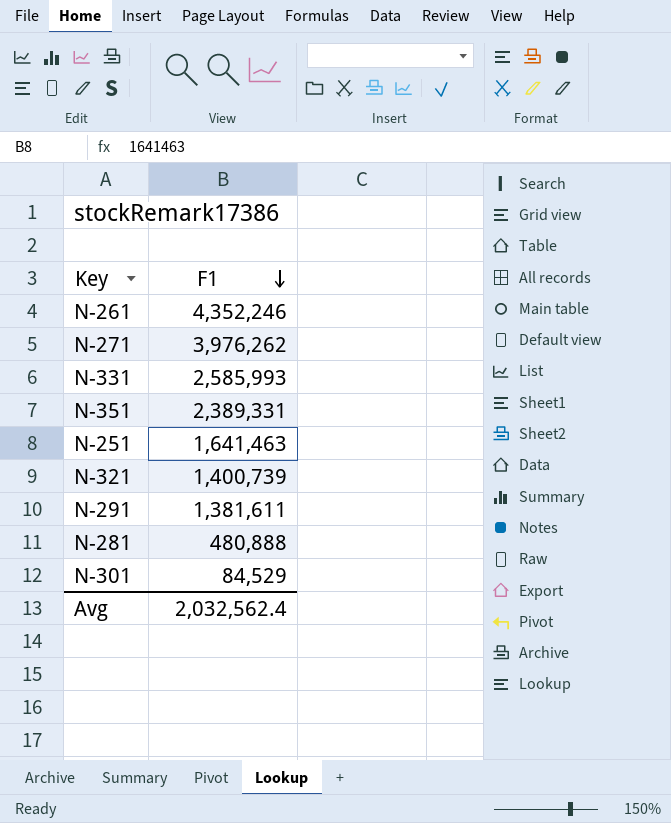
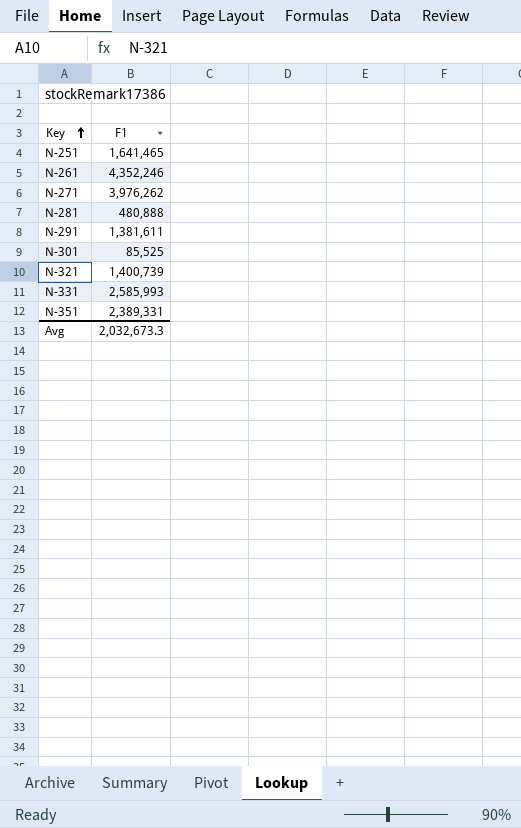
row order: F1 descending -> Key ascending
N-251 | F1: 1,641,463 -> 1,641,465
N-301 | F1: 84,529 -> 85,525
Avg | F1: 2,032,562.4 -> 2,032,673.3

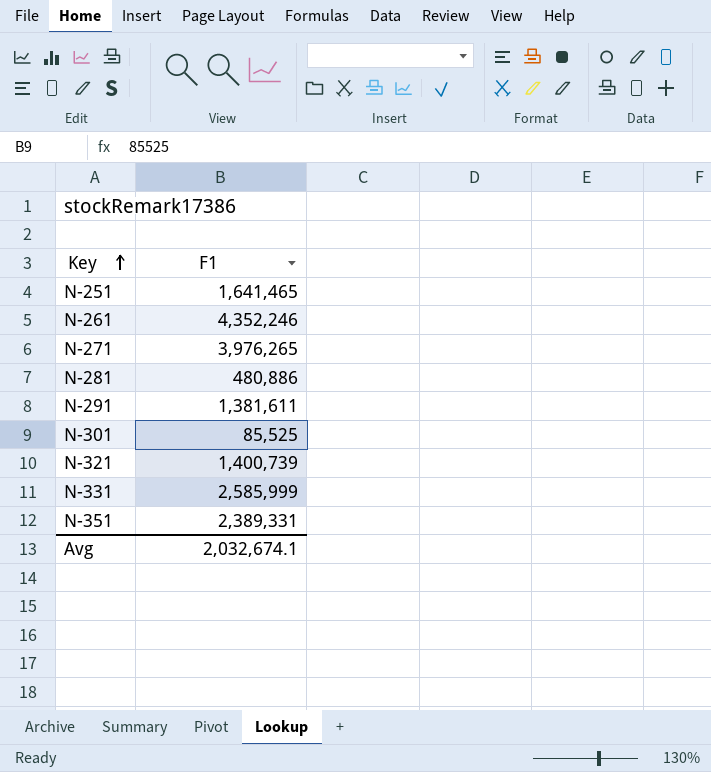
N-271 | F1: 3,976,262 -> 3,976,265
N-281 | F1: 480,888 -> 480,886
N-331 | F1: 2,585,993 -> 2,585,999
Avg | F1: 2,032,673.3 -> 2,032,674.1

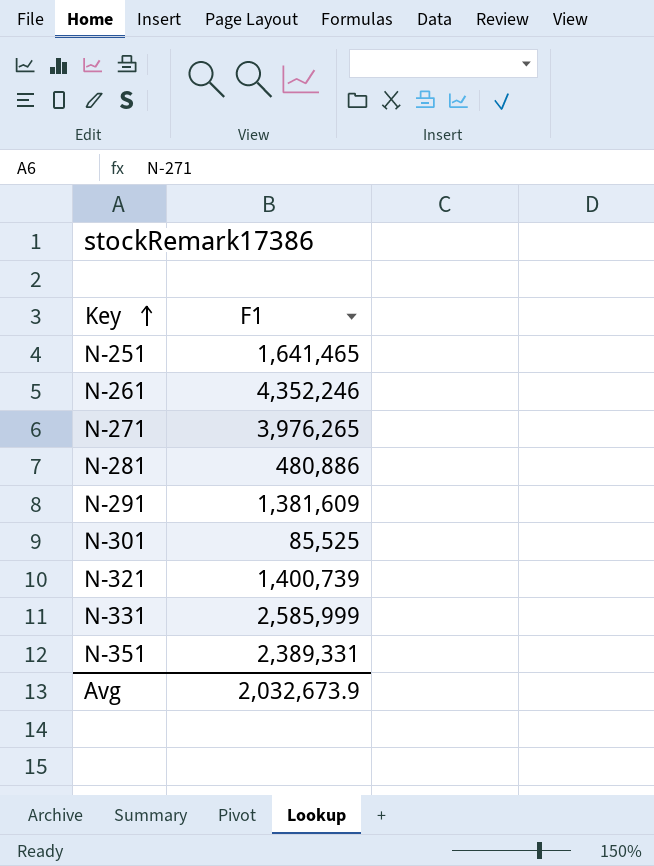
N-291 | F1: 1,381,611 -> 1,381,609
Avg | F1: 2,032,674.1 -> 2,032,673.9

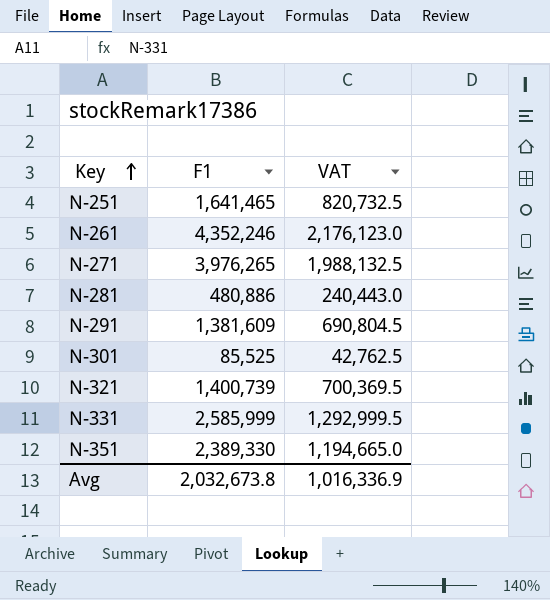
column VAT | formula: none -> [F1] * 0.5
N-351 | F1: 2,389,331 -> 2,389,330
Avg | F1: 2,032,673.9 -> 2,032,673.8

